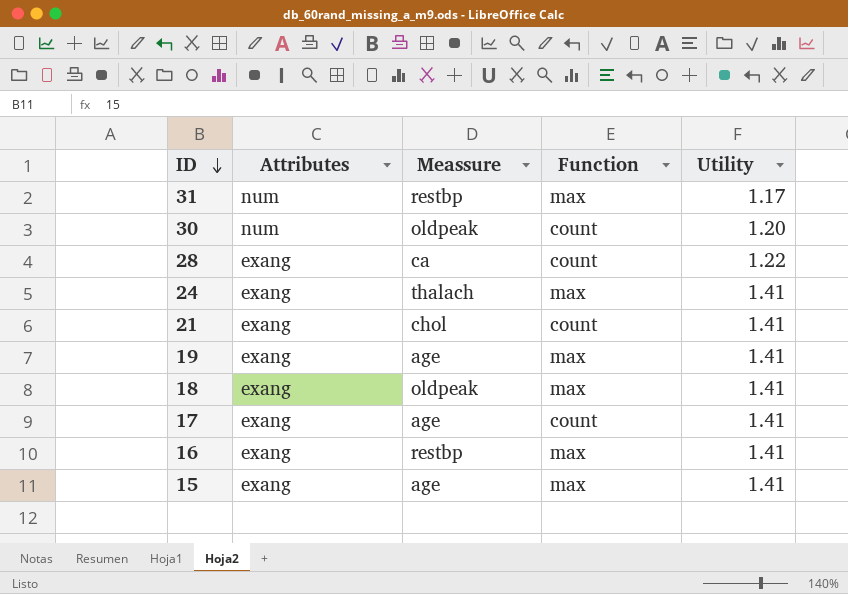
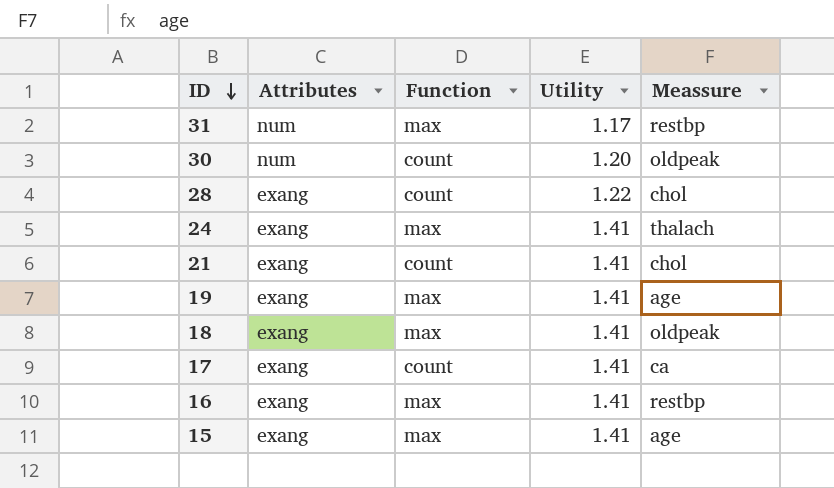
column Meassure | position: 3 -> 5
28 | Meassure: ca -> chol
17 | Meassure: age -> ca

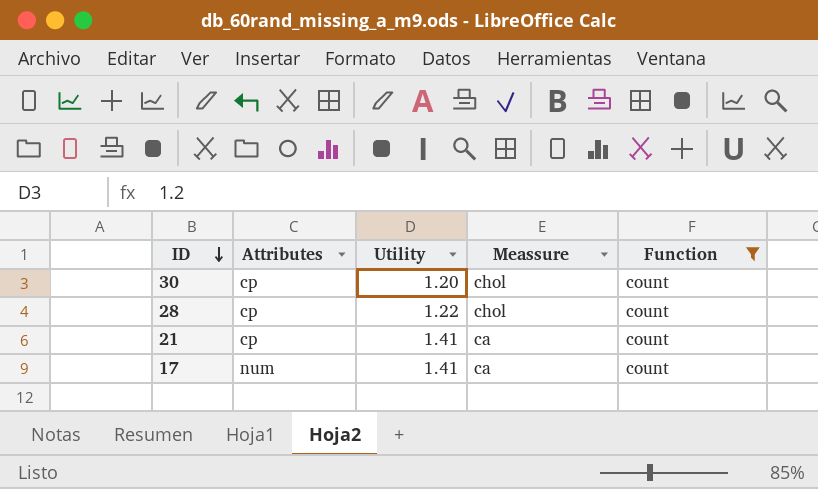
filter: none -> Function = count
column Function | position: 3 -> 5
30 | Attributes: num -> cp
30 | Meassure: oldpeak -> chol
28 | Attributes: exang -> cp
21 | Attributes: exang -> cp
21 | Meassure: chol -> ca
17 | Attributes: exang -> num

